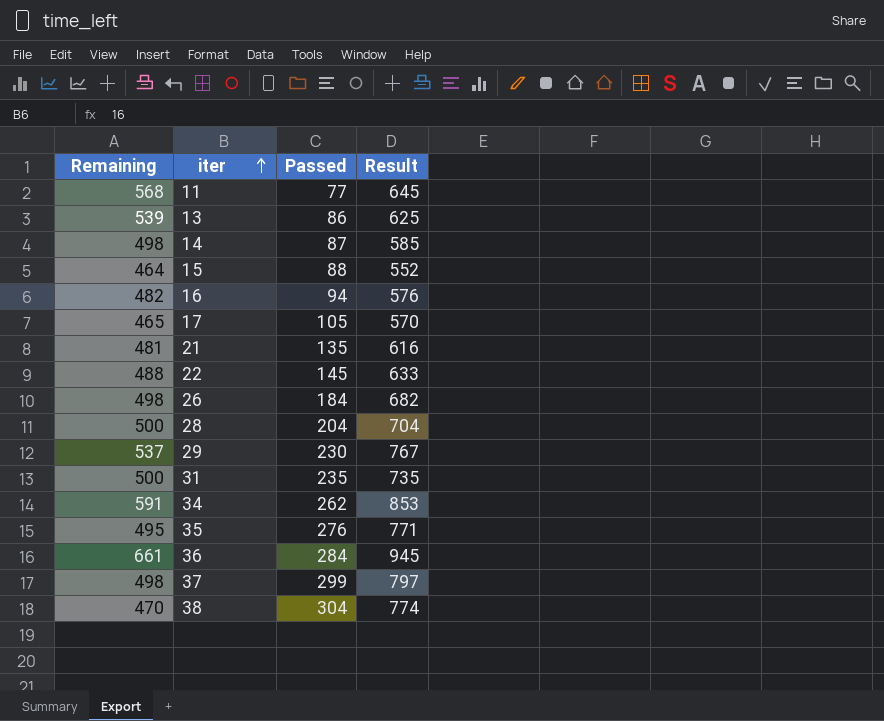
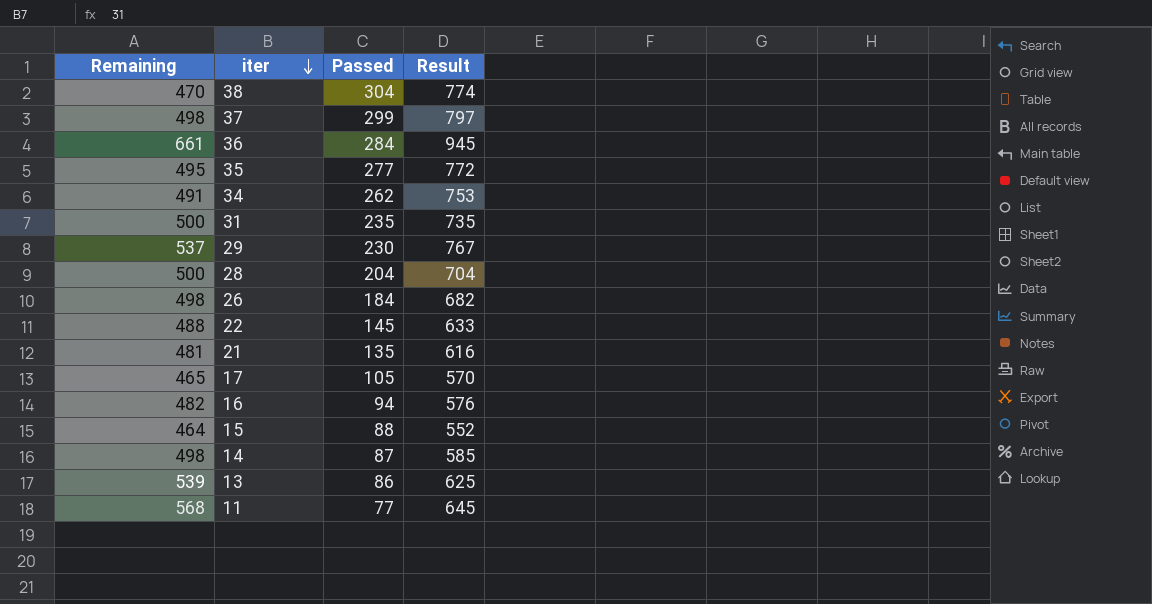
row order: iter ascending -> iter descending
35 | Passed: 276 -> 277
35 | Result: 771 -> 772
34 | Remaining: 591 -> 491
34 | Result: 853 -> 753

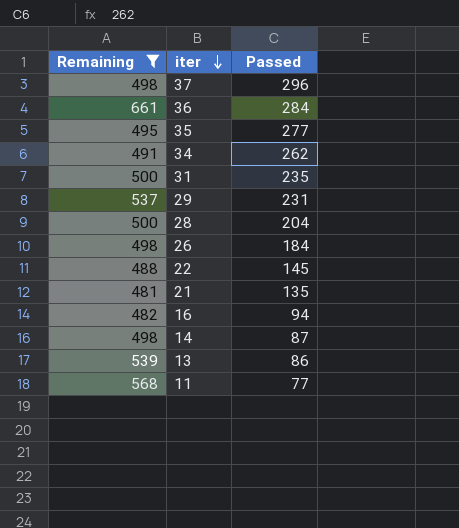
filter: none -> Remaining >= 481
column Result | formula: [Remaining] + [Passed] -> none
37 | Passed: 299 -> 296
29 | Passed: 230 -> 231

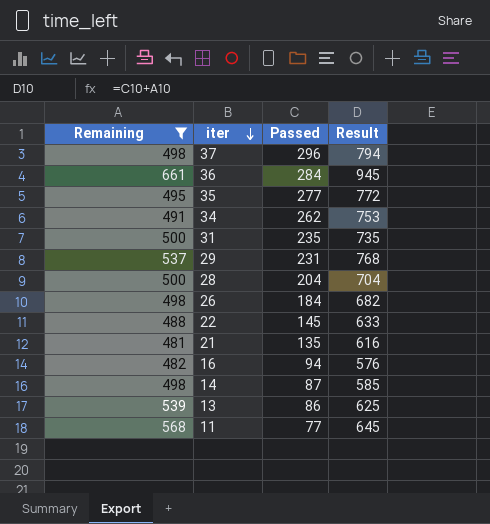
column Result | formula: none -> [Remaining] + [Passed]

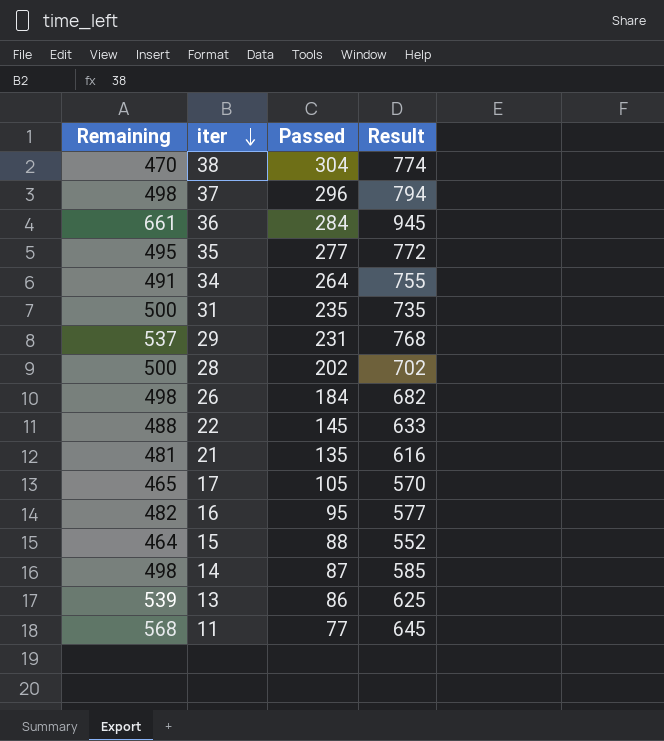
filter: Remaining >= 481 -> none
34 | Passed: 262 -> 264
34 | Result: 753 -> 755
28 | Passed: 204 -> 202
28 | Result: 704 -> 702
16 | Passed: 94 -> 95
16 | Result: 576 -> 577

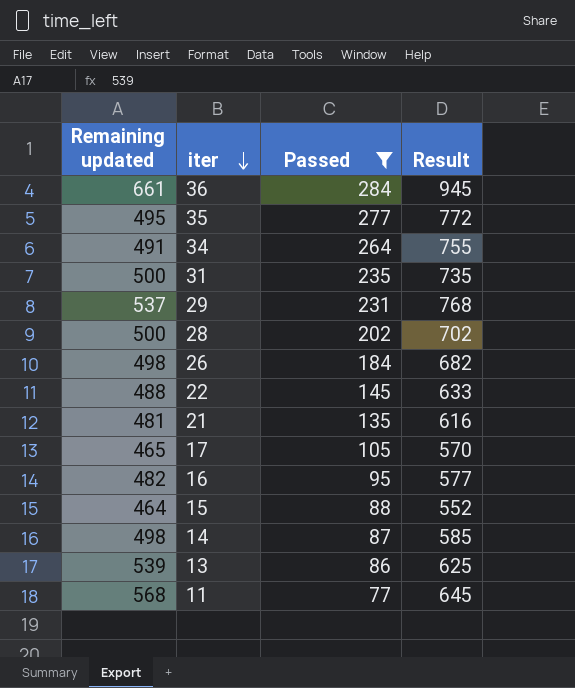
filter: none -> Passed <= 284
column name: Remaining -> Remaining updated

